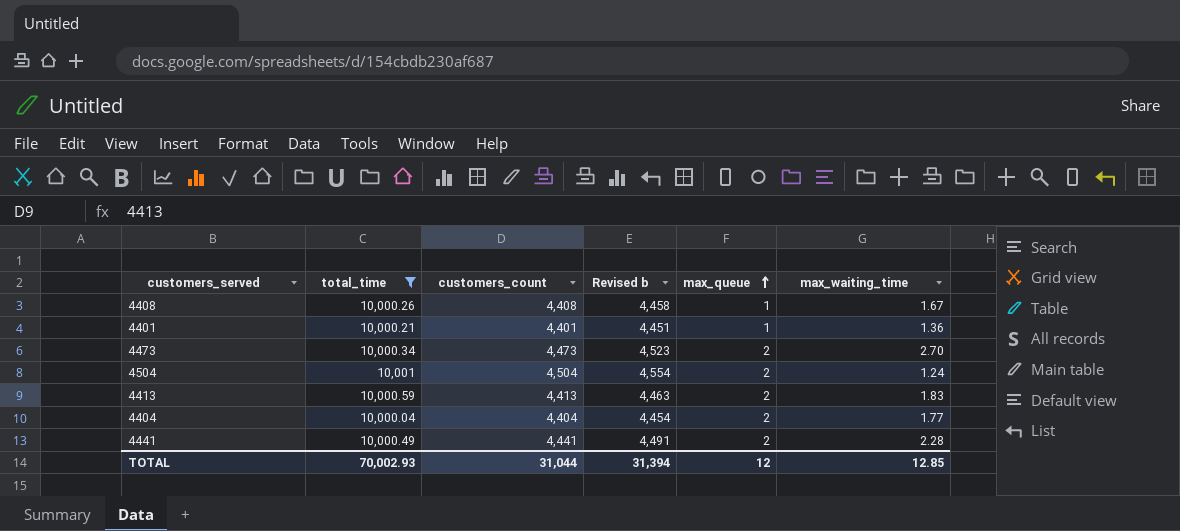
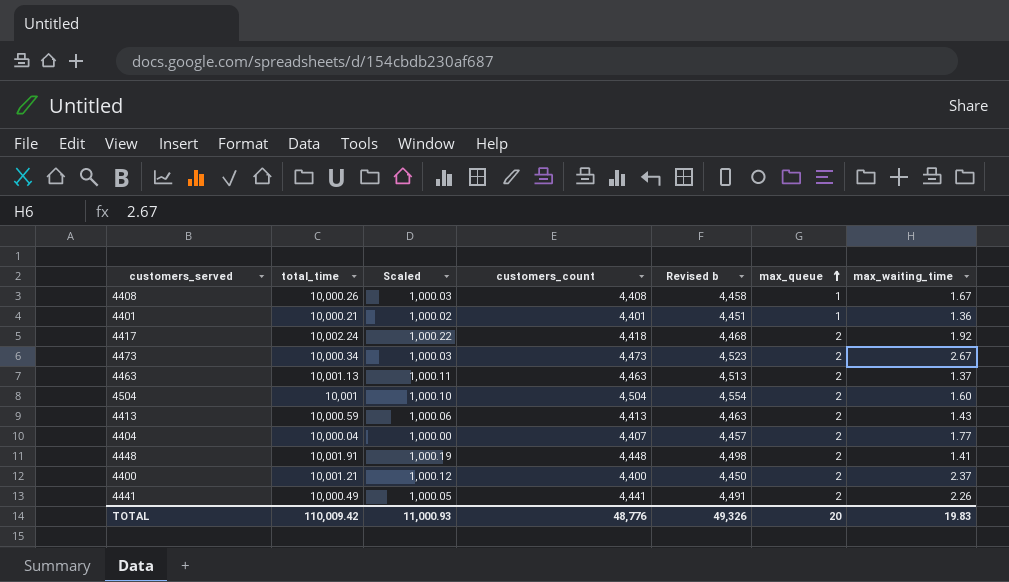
filter: total_time <= 10,001 -> none
column Scaled | formula: none -> [total_time] * 0.1
4473 | max_waiting_time: 2.70 -> 2.67
4504 | max_waiting_time: 1.24 -> 1.60
4413 | max_waiting_time: 1.83 -> 1.43
4404 | customers_count: 4,404 -> 4,407
4404 | Revised b: 4,454 -> 4,457
4441 | max_waiting_time: 2.28 -> 2.26
TOTAL | total_time: 70,002.93 -> 110,009.42
TOTAL | customers_count: 31,044 -> 48,776
TOTAL | Revised b: 31,394 -> 49,326
TOTAL | max_queue: 12 -> 20
TOTAL | max_waiting_time: 12.85 -> 19.83

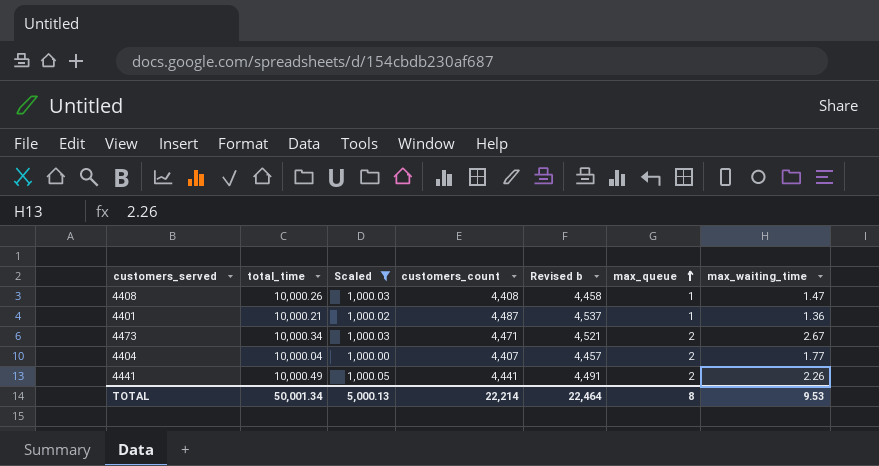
filter: none -> Scaled <= 1,000.05
4408 | max_waiting_time: 1.67 -> 1.47
4401 | customers_count: 4,401 -> 4,487
4401 | Revised b: 4,451 -> 4,537
4473 | customers_count: 4,473 -> 4,471
4473 | Revised b: 4,523 -> 4,521
TOTAL | total_time: 110,009.42 -> 50,001.34
TOTAL | Scaled: 11,000.93 -> 5,000.13
TOTAL | customers_count: 48,776 -> 22,214
TOTAL | Revised b: 49,326 -> 22,464
TOTAL | max_queue: 20 -> 8
TOTAL | max_waiting_time: 19.83 -> 9.53

